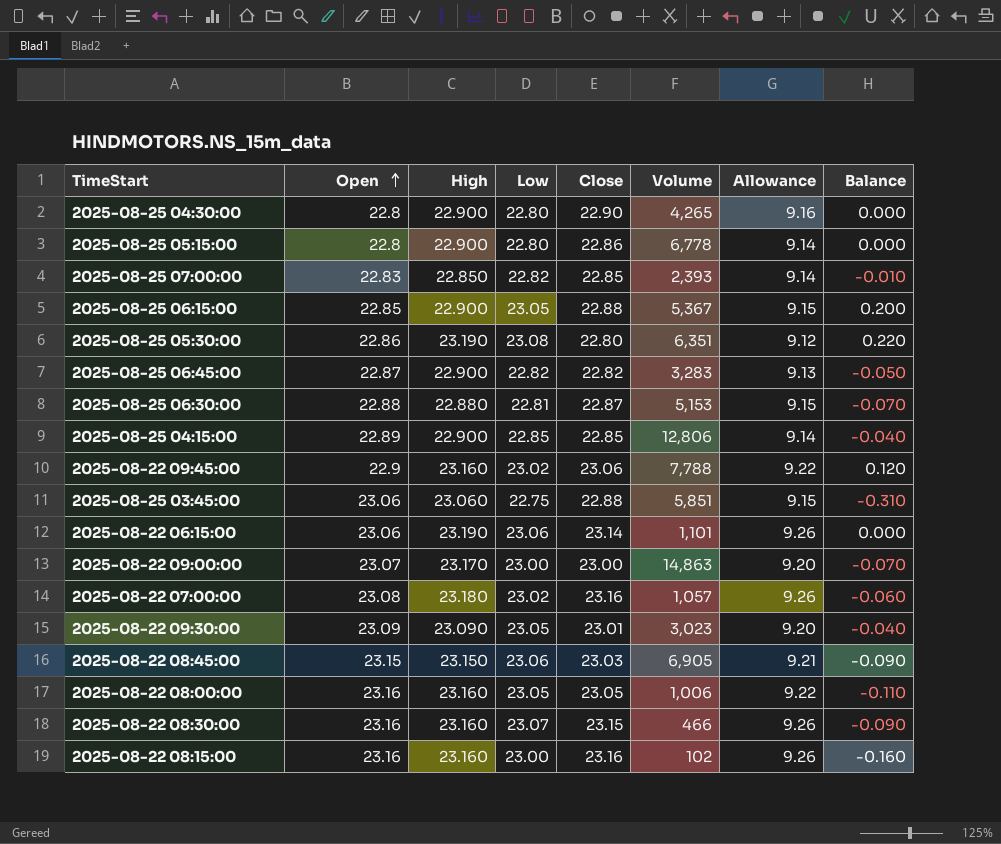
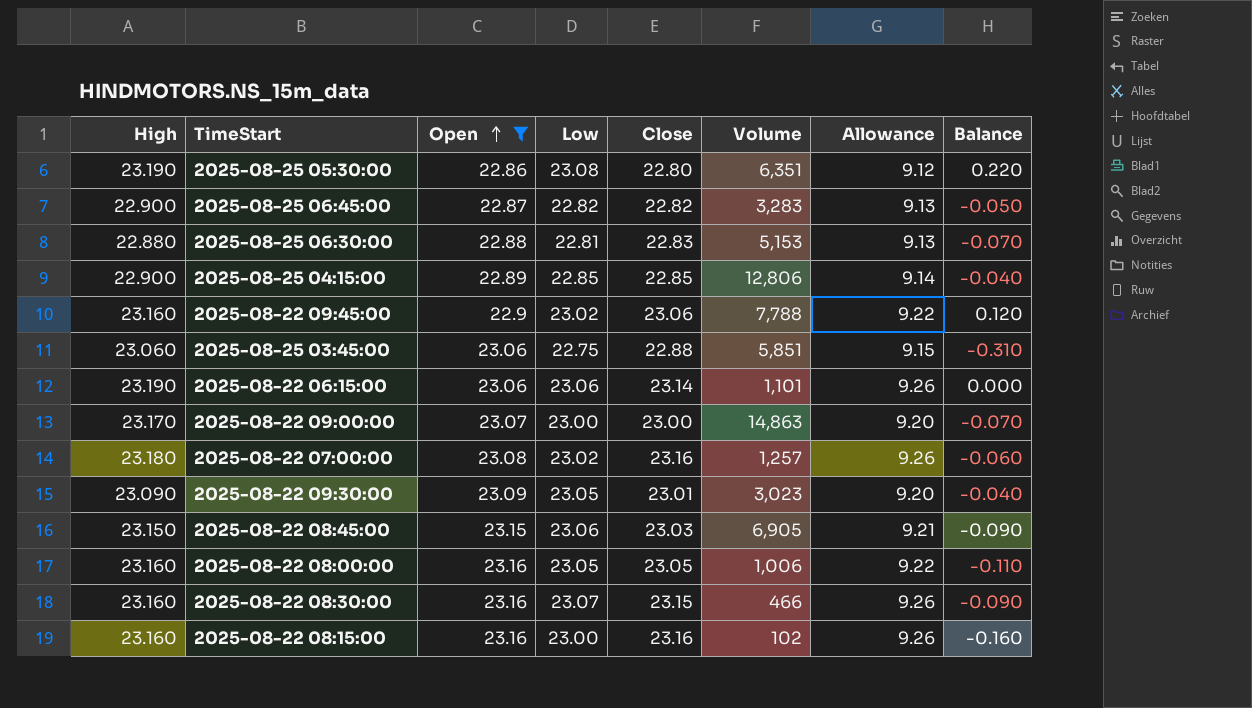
filter: none -> Open >= 22.86
column High | position: 3 -> 1
2025-08-25 06:30:00 | Close: 22.87 -> 22.83
2025-08-25 06:30:00 | Allowance: 9.15 -> 9.13
2025-08-22 07:00:00 | Volume: 1,057 -> 1,257

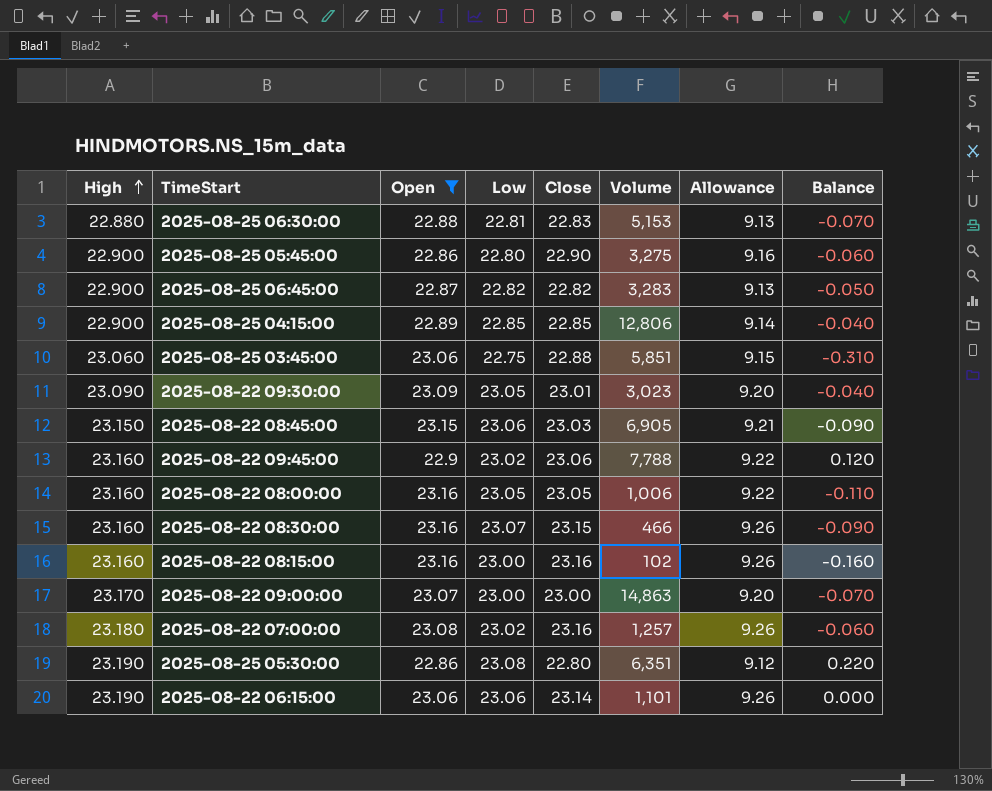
row order: Open ascending -> High ascending
row 2025-08-25 05:45:00: none -> 22.900 | 22.86 | 22.80 | 22.90 | 3,275 | 9.16 | -0.060

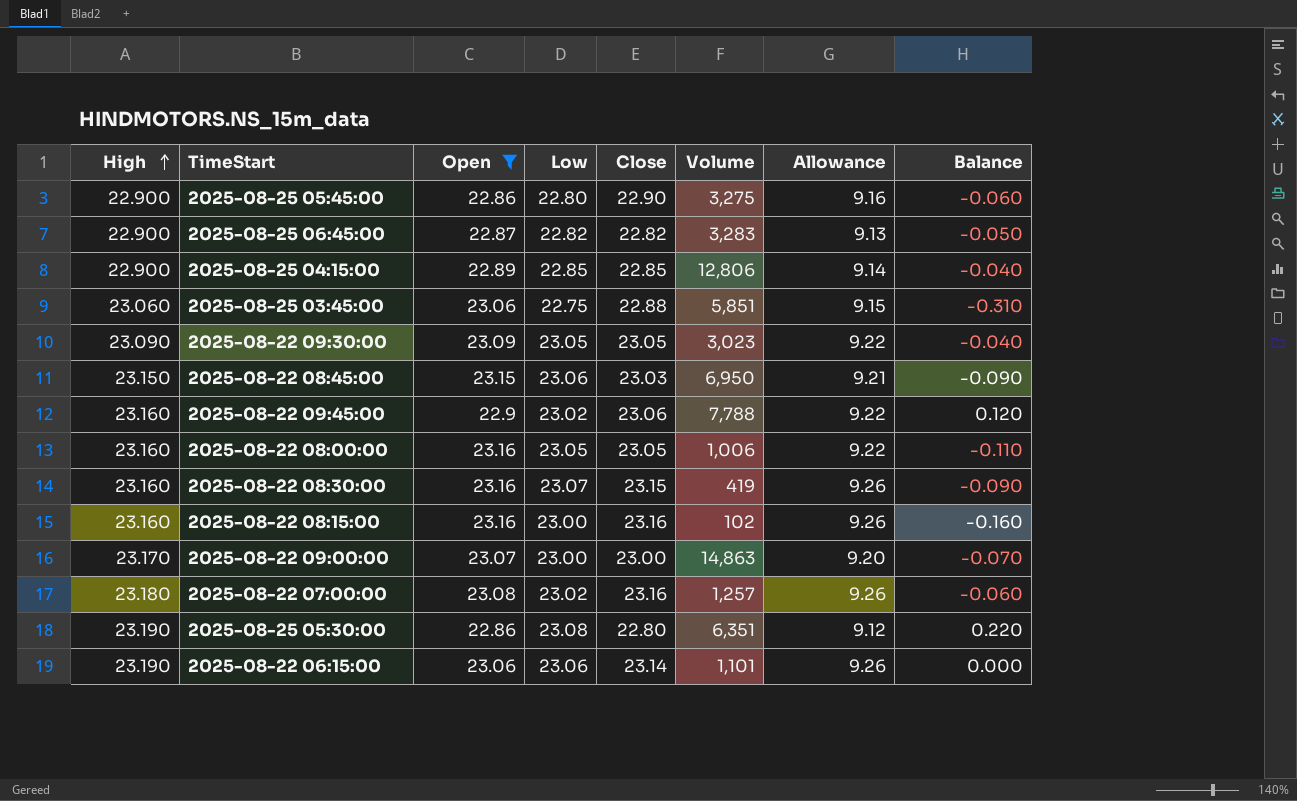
row 2025-08-25 06:30:00: 22.880 | 22.88 | 22.81 | 22.83 | 5,153 | 9.13 | -0.070 -> none
2025-08-22 09:30:00 | Close: 23.01 -> 23.05
2025-08-22 09:30:00 | Allowance: 9.20 -> 9.22
2025-08-22 08:45:00 | Volume: 6,905 -> 6,950
2025-08-22 08:30:00 | Volume: 466 -> 419

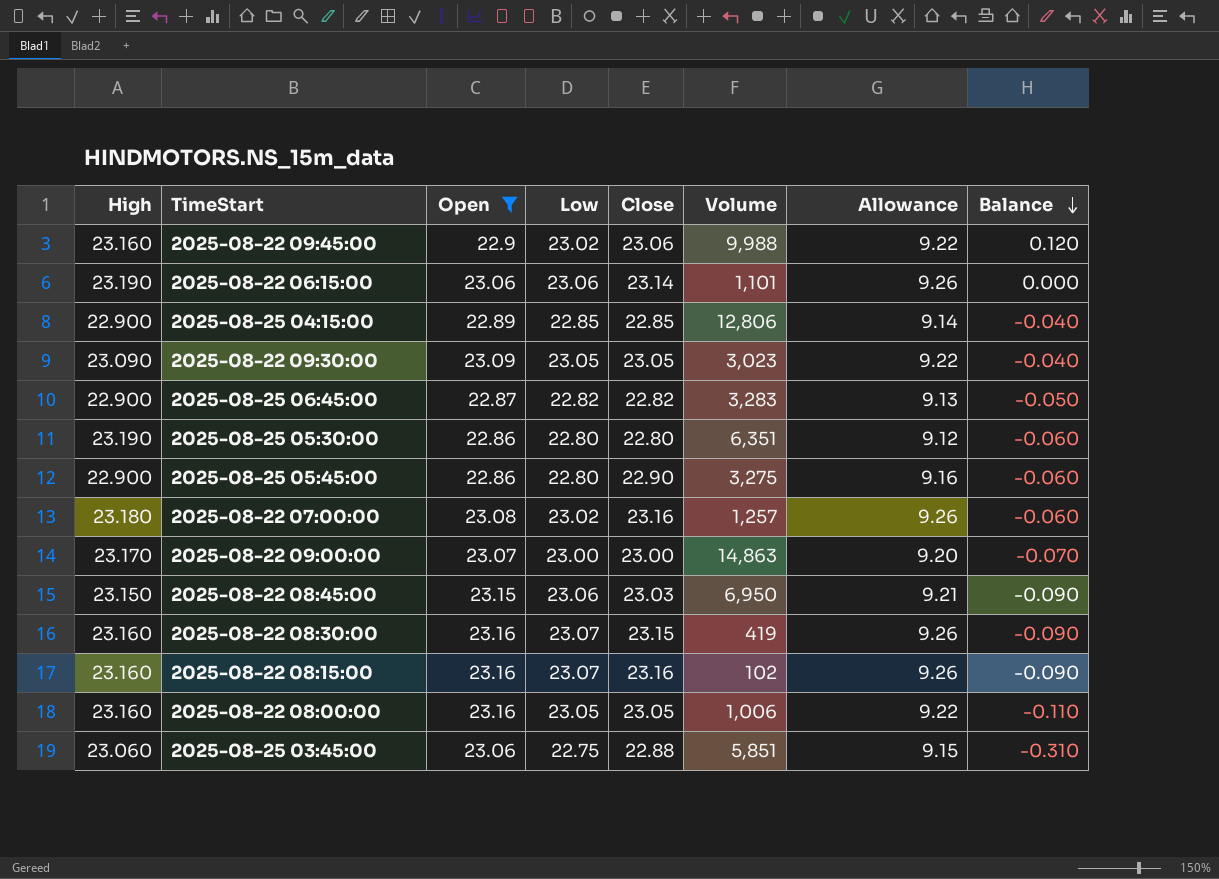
row order: High ascending -> Balance descending
2025-08-22 09:45:00 | Volume: 7,788 -> 9,988
2025-08-25 05:30:00 | Low: 23.08 -> 22.80
2025-08-25 05:30:00 | Balance: 0.220 -> -0.060
2025-08-22 08:15:00 | Low: 23.00 -> 23.07
2025-08-22 08:15:00 | Balance: -0.160 -> -0.090

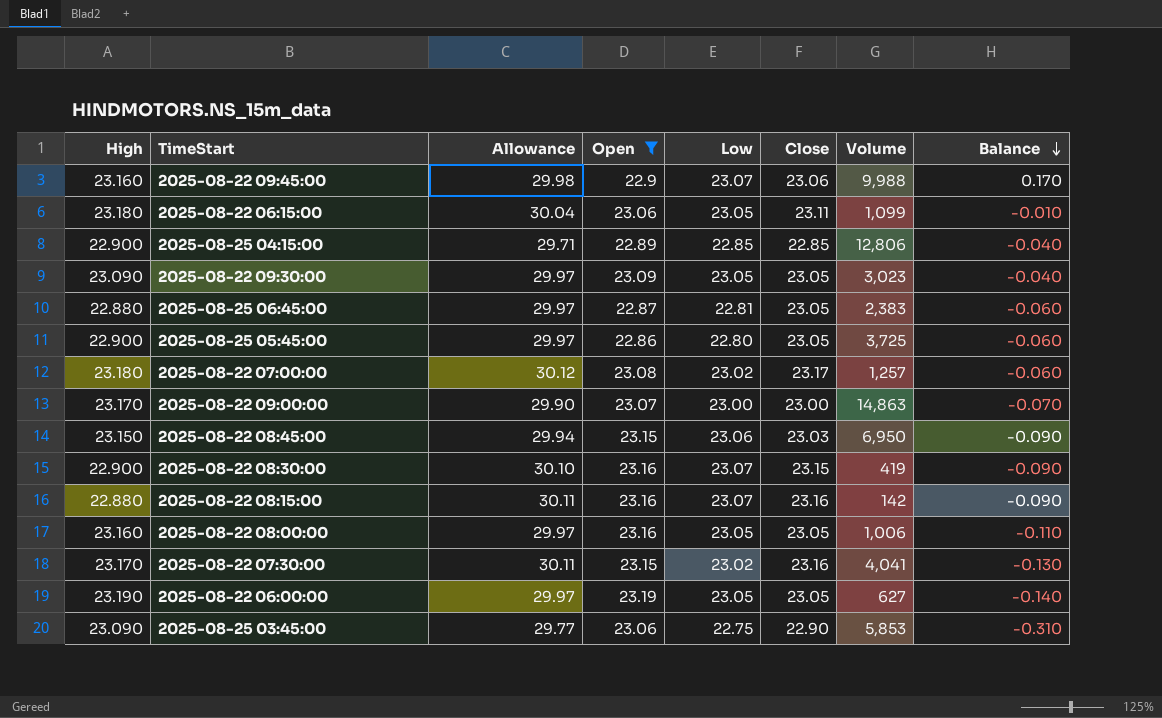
column Allowance | formula: [Close] * 0.4 -> [Close] * 1.3
column Allowance | position: 7 -> 3
row 2025-08-25 05:30:00: 23.190 | 22.86 | 22.80 | 22.80 | 6,351 | 9.12 | -0.060 -> none
2025-08-22 09:45:00 | Low: 23.02 -> 23.07
2025-08-22 09:45:00 | Balance: 0.120 -> 0.170
2025-08-22 06:15:00 | High: 23.190 -> 23.180
2025-08-22 06:15:00 | Low: 23.06 -> 23.05
2025-08-22 06:15:00 | Close: 23.14 -> 23.11
2025-08-22 06:15:00 | Volume: 1,101 -> 1,099
2025-08-22 06:15:00 | Balance: 0.000 -> -0.010
2025-08-25 06:45:00 | High: 22.900 -> 22.880
2025-08-25 06:45:00 | Low: 22.82 -> 22.81
2025-08-25 06:45:00 | Close: 22.82 -> 23.05
2025-08-25 06:45:00 | Volume: 3,283 -> 2,383
2025-08-25 06:45:00 | Balance: -0.050 -> -0.060
2025-08-25 05:45:00 | Close: 22.90 -> 23.05
2025-08-25 05:45:00 | Volume: 3,275 -> 3,725
2025-08-22 07:00:00 | Close: 23.16 -> 23.17
2025-08-22 08:30:00 | High: 23.160 -> 22.900
2025-08-22 08:15:00 | High: 23.160 -> 22.880
2025-08-22 08:15:00 | Volume: 102 -> 142
row 2025-08-22 07:30:00: none -> 23.170 | 30.11 | 23.15 | 23.02 | 23.16 | 4,041 | -0.130
row 2025-08-22 06:00:00: none -> 23.190 | 29.97 | 23.19 | 23.05 | 23.05 | 627 | -0.140
2025-08-25 03:45:00 | High: 23.060 -> 23.090
2025-08-25 03:45:00 | Close: 22.88 -> 22.90
2025-08-25 03:45:00 | Volume: 5,851 -> 5,853

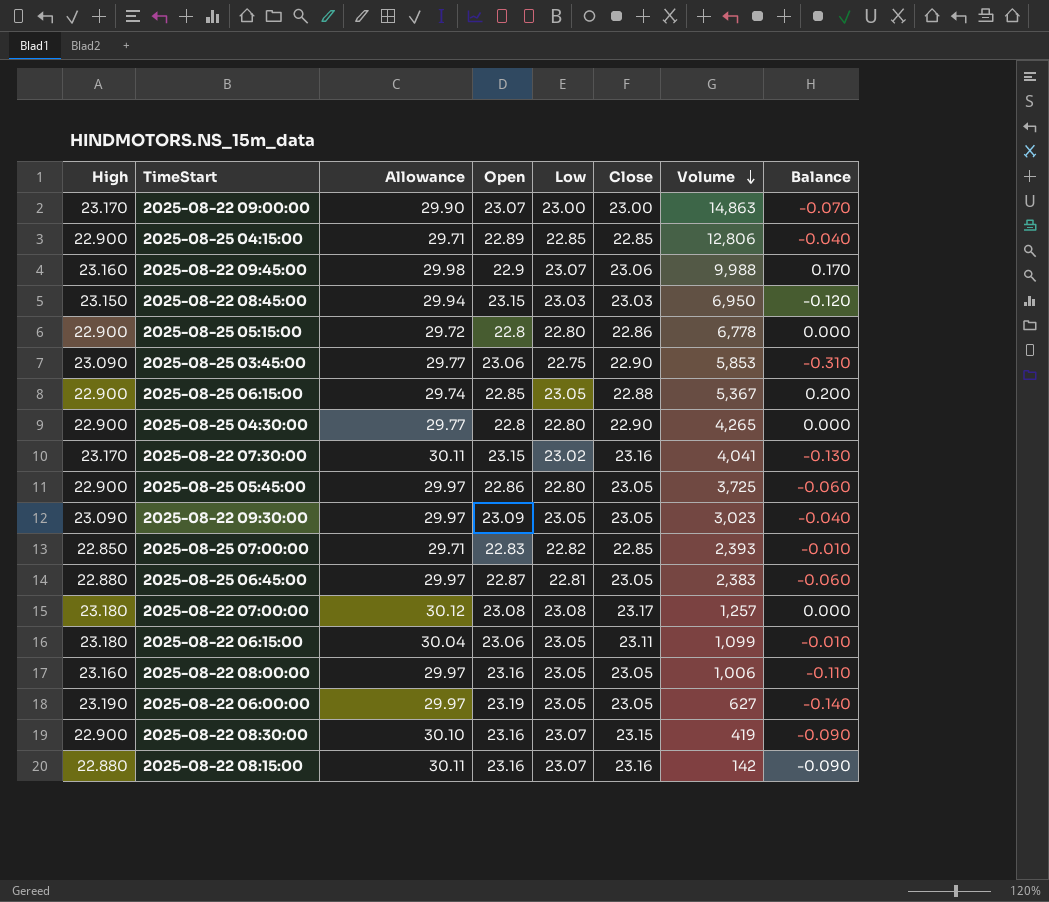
filter: Open >= 22.86 -> none
row order: Balance descending -> Volume descending
2025-08-22 08:45:00 | Low: 23.06 -> 23.03
2025-08-22 08:45:00 | Balance: -0.090 -> -0.120
2025-08-22 07:00:00 | Low: 23.02 -> 23.08
2025-08-22 07:00:00 | Balance: -0.060 -> 0.000

